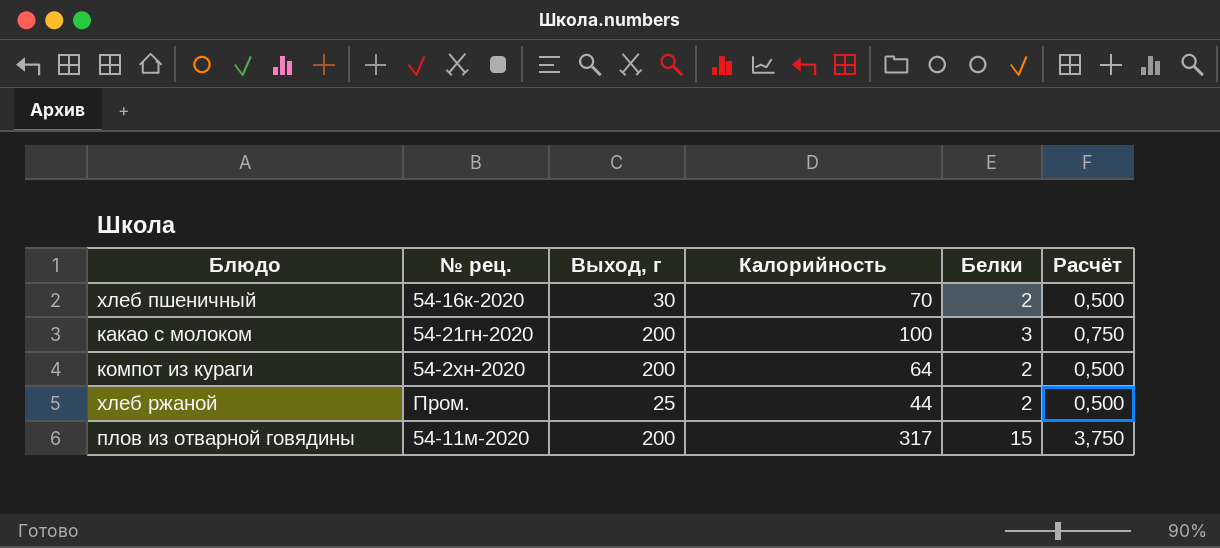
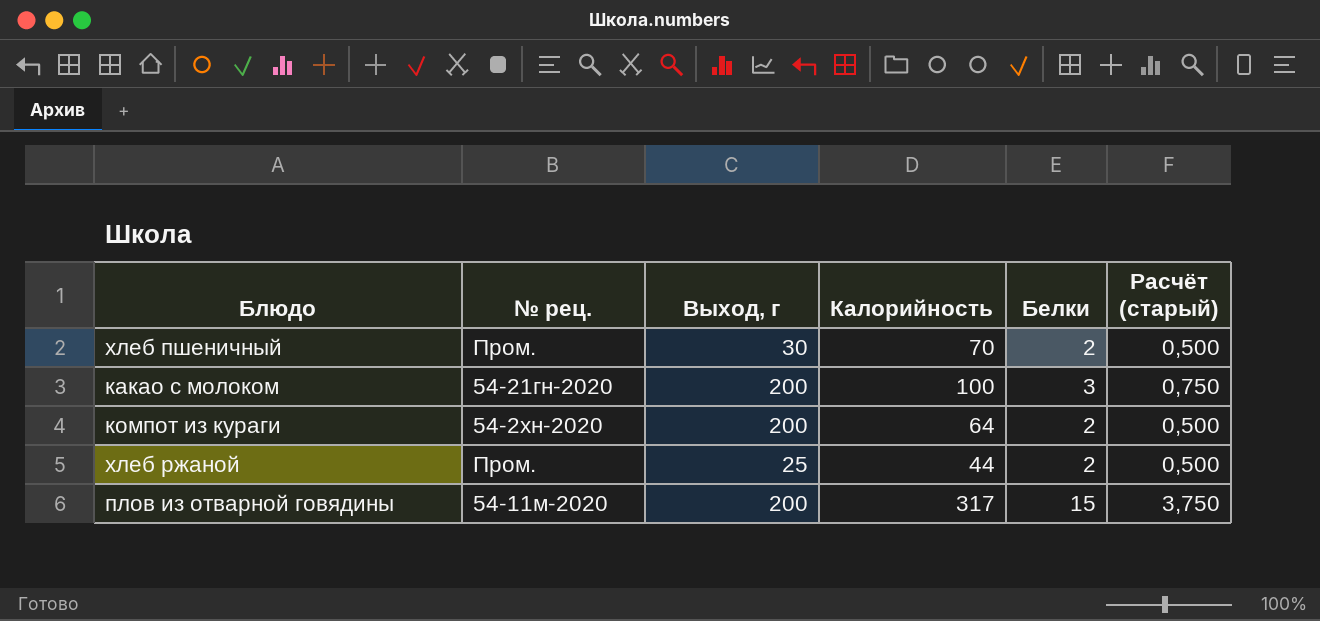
column name: Расчёт -> Расчёт (старый)
хлеб пшеничный | № рец.: 54-16к-2020 -> Пром.

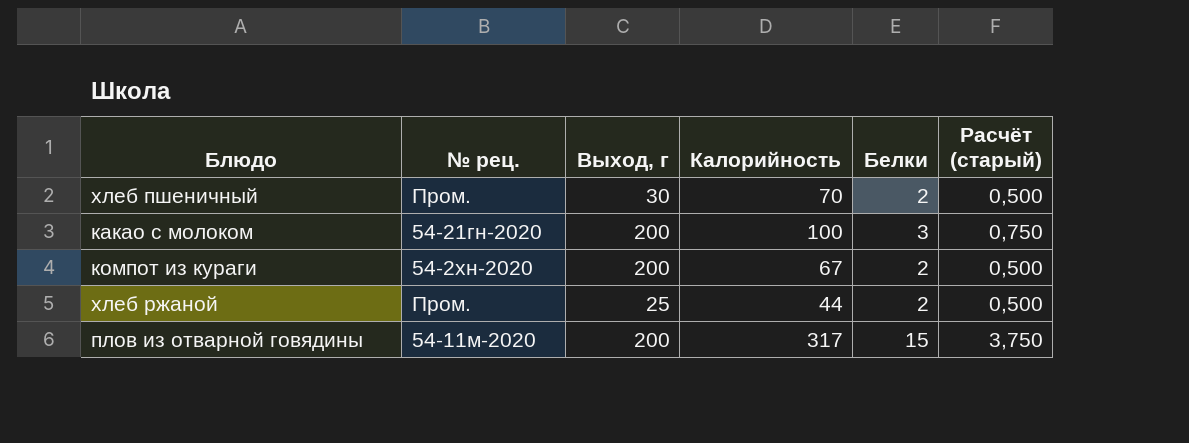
компот из кураги | Калорийность: 64 -> 67

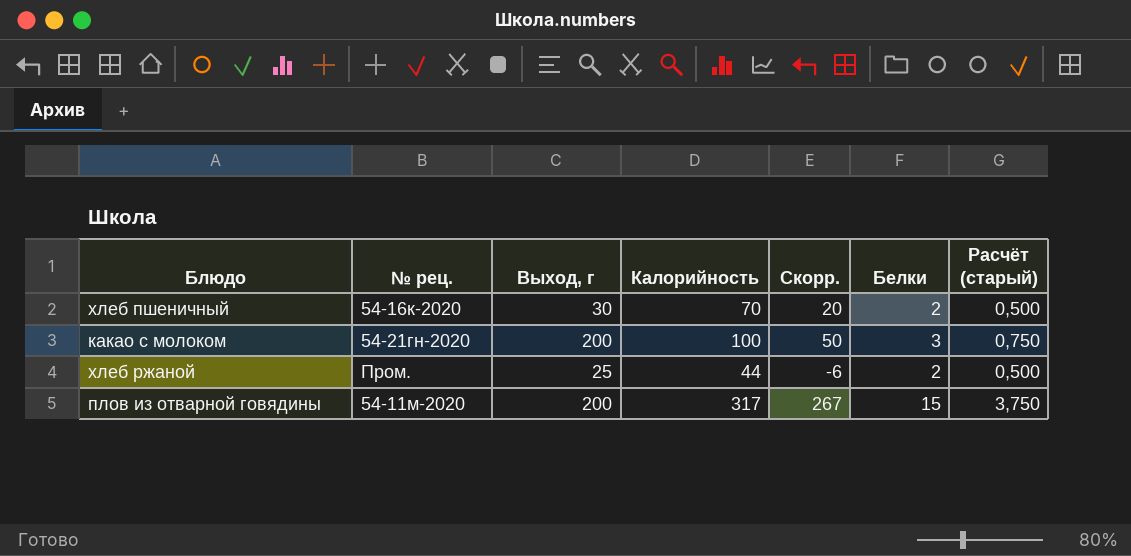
column Скорр. | formula: none -> [Калорийность] - 50
row компот из кураги: 54-2хн-2020 | 200 | 67 | 2 | 0,500 -> none
хлеб пшеничный | № рец.: Пром. -> 54-16к-2020

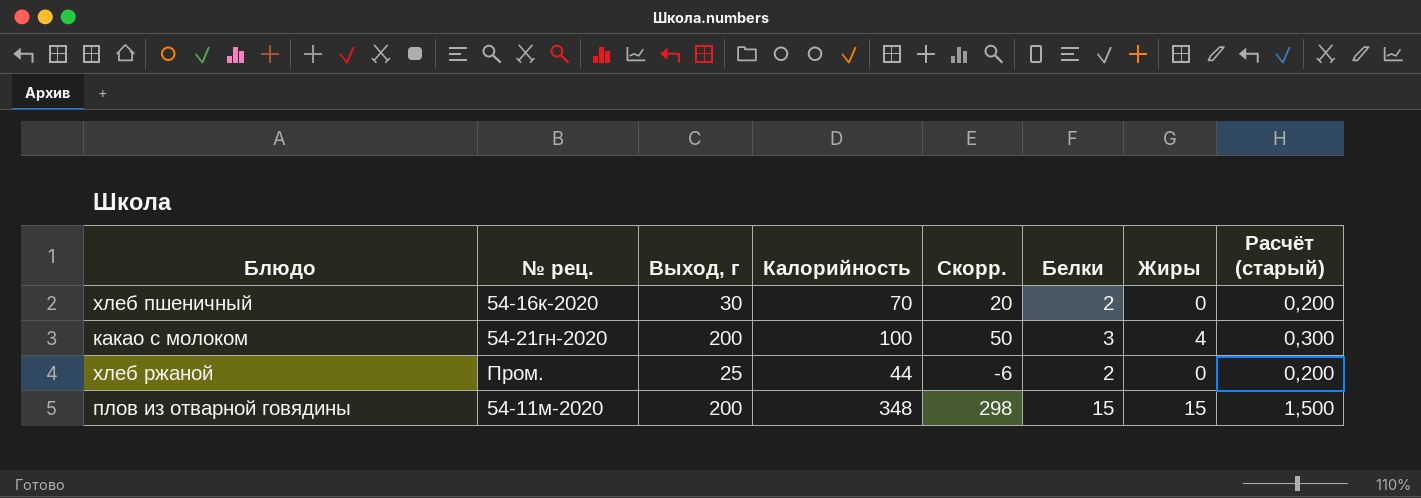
column Жиры | position: none -> 7
column Расчёт (старый) | formula: [Белки] * 0,25 -> [Белки] * 0,1
плов из отварной говядины | Калорийность: 317 -> 348
плов из отварной говядины | Скорр.: 267 -> 298

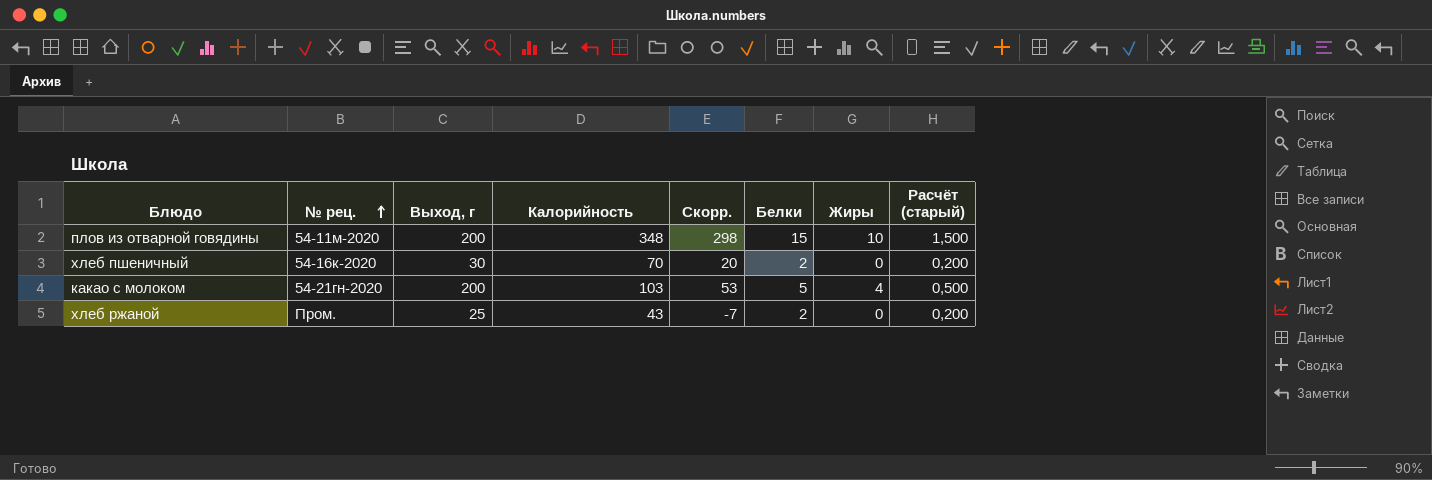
row order: none -> № рец. ascending
плов из отварной говядины | Жиры: 15 -> 10
какао с молоком | Калорийность: 100 -> 103
какао с молоком | Скорр.: 50 -> 53
какао с молоком | Белки: 3 -> 5
какао с молоком | Расчёт (старый): 0,300 -> 0,500
хлеб ржаной | Калорийность: 44 -> 43
хлеб ржаной | Скорр.: -6 -> -7

